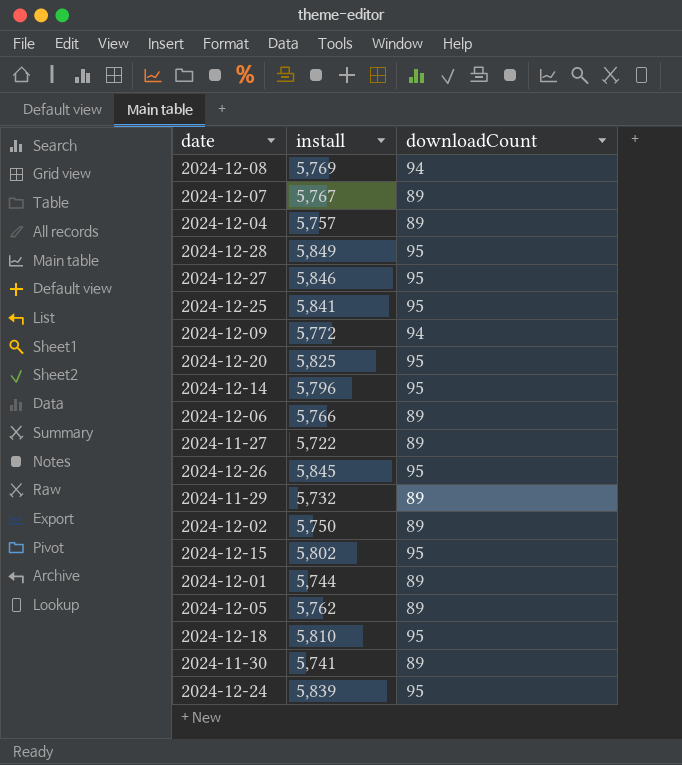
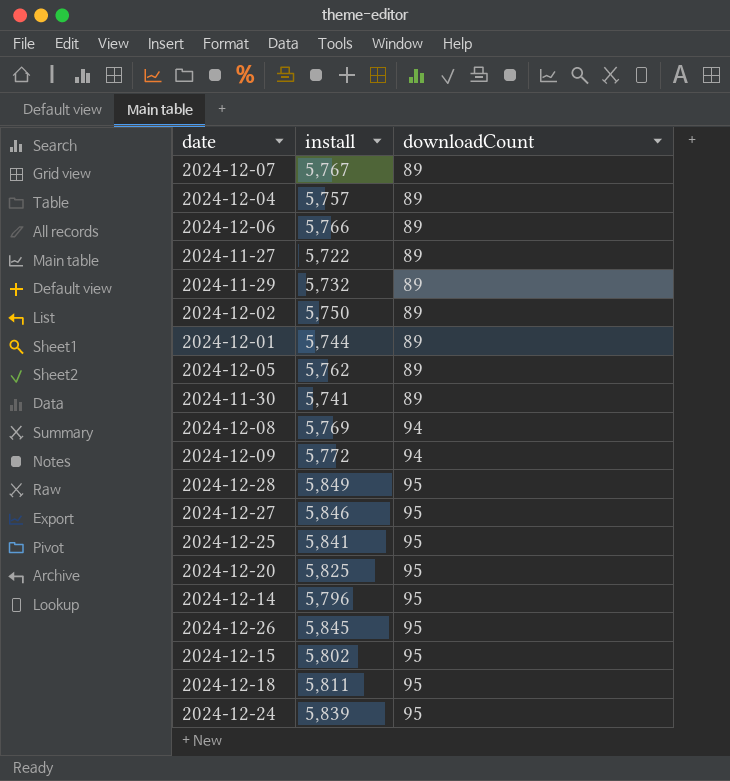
row order: none -> downloadCount ascending
2024-12-18 | install: 5,810 -> 5,811

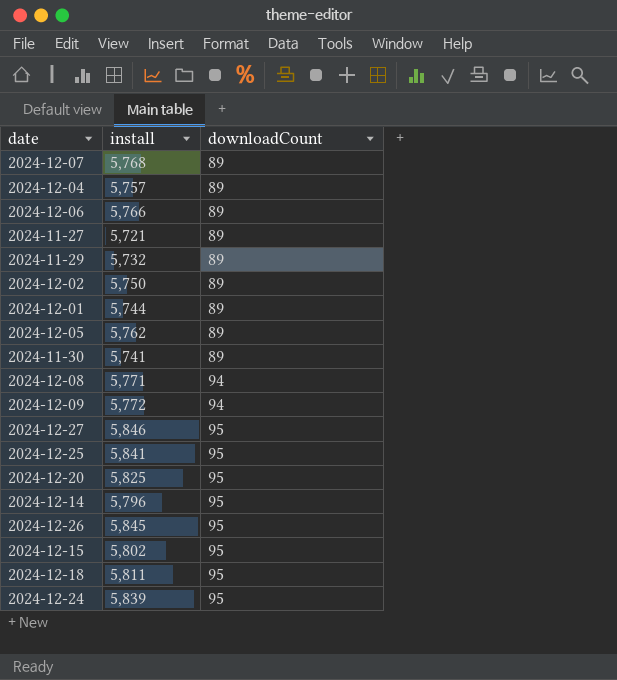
row 2024-12-28: 5,849 | 95 -> none
2024-12-07 | install: 5,767 -> 5,768
2024-11-27 | install: 5,722 -> 5,721
2024-12-08 | install: 5,769 -> 5,771

